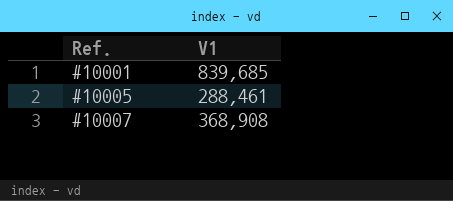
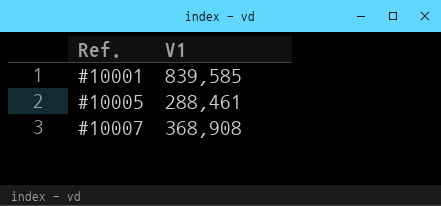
#10001 | V1: 839,685 -> 839,585

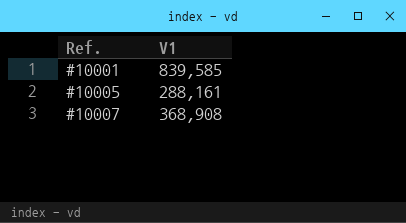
#10005 | V1: 288,461 -> 288,161

